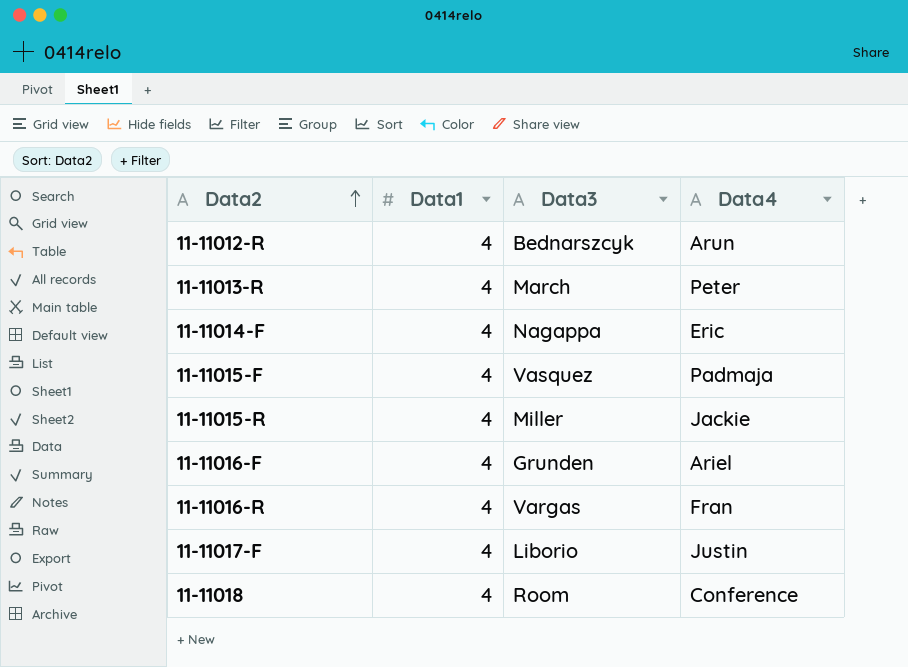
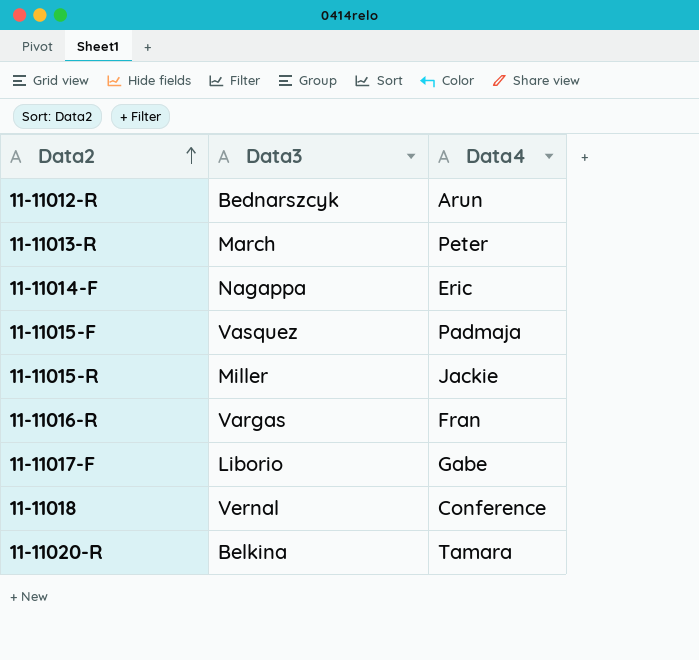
column Data1 | position: 2 -> none
row 11-11016-F: 4 | Grunden | Ariel -> none
11-11017-F | Data4: Justin -> Gabe
11-11018 | Data3: Room -> Vernal
row 11-11020-R: none -> Belkina | Tamara

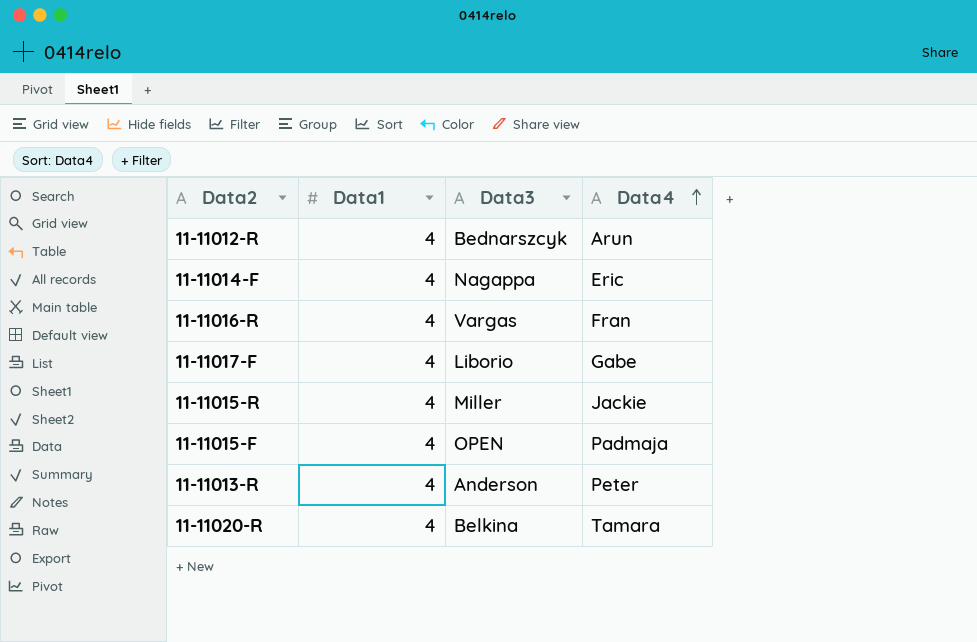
row order: Data2 ascending -> Data4 ascending
column Data1 | position: none -> 2
row 11-11018: Vernal | Conference -> none
11-11015-F | Data3: Vasquez -> OPEN
11-11013-R | Data3: March -> Anderson

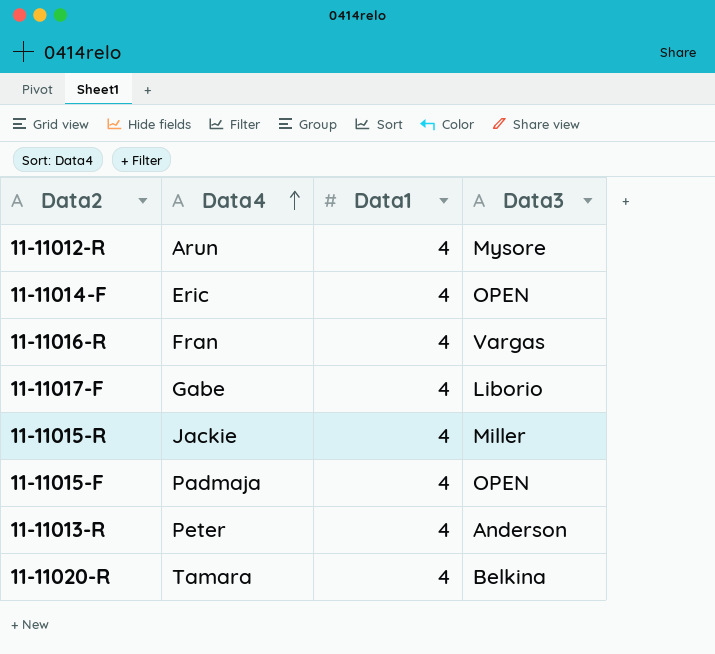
column Data4 | position: 4 -> 2
11-11012-R | Data3: Bednarszcyk -> Mysore
11-11014-F | Data3: Nagappa -> OPEN

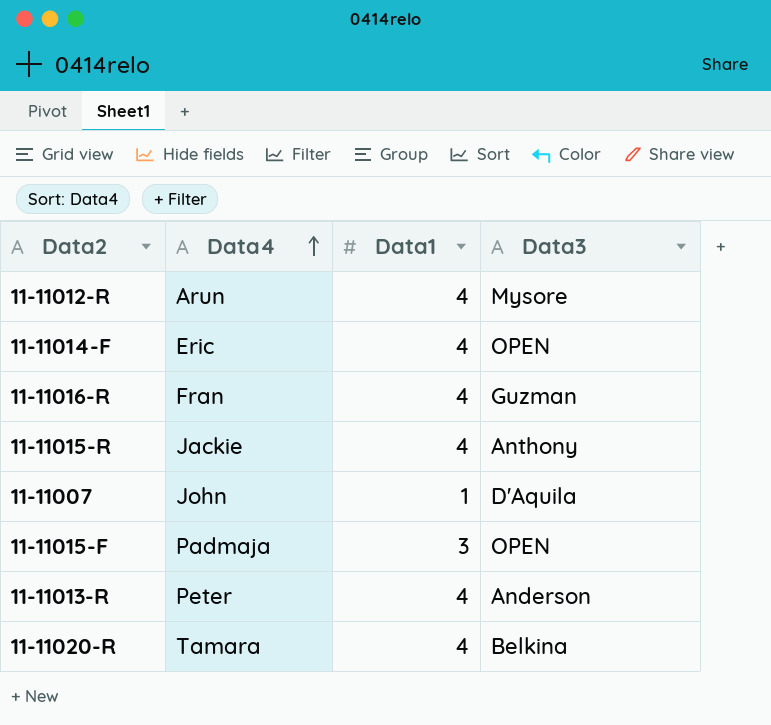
row 11-11017-F: Gabe | 4 | Liborio -> none
11-11016-R | Data3: Vargas -> Guzman
11-11015-R | Data3: Miller -> Anthony
row 11-11007: none -> John | 1 | D'Aquila
11-11015-F | Data1: 4 -> 3

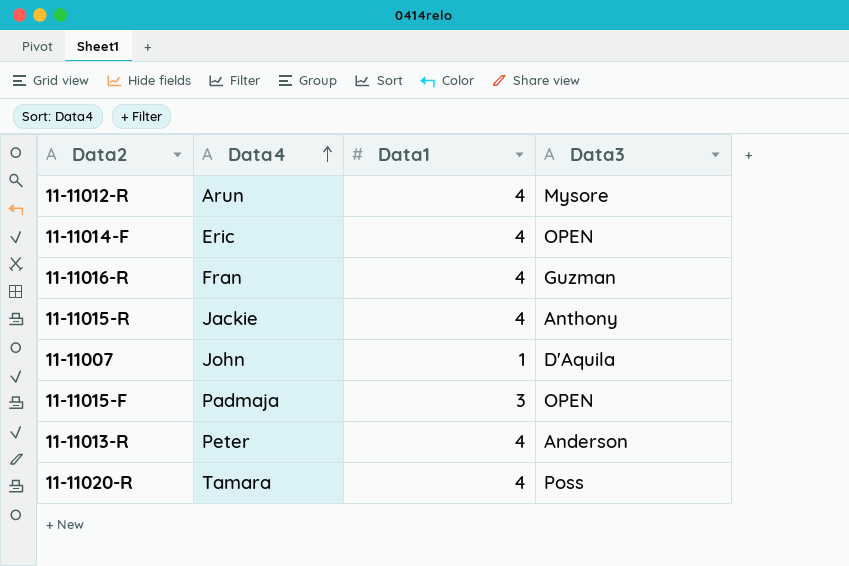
11-11020-R | Data3: Belkina -> Poss

